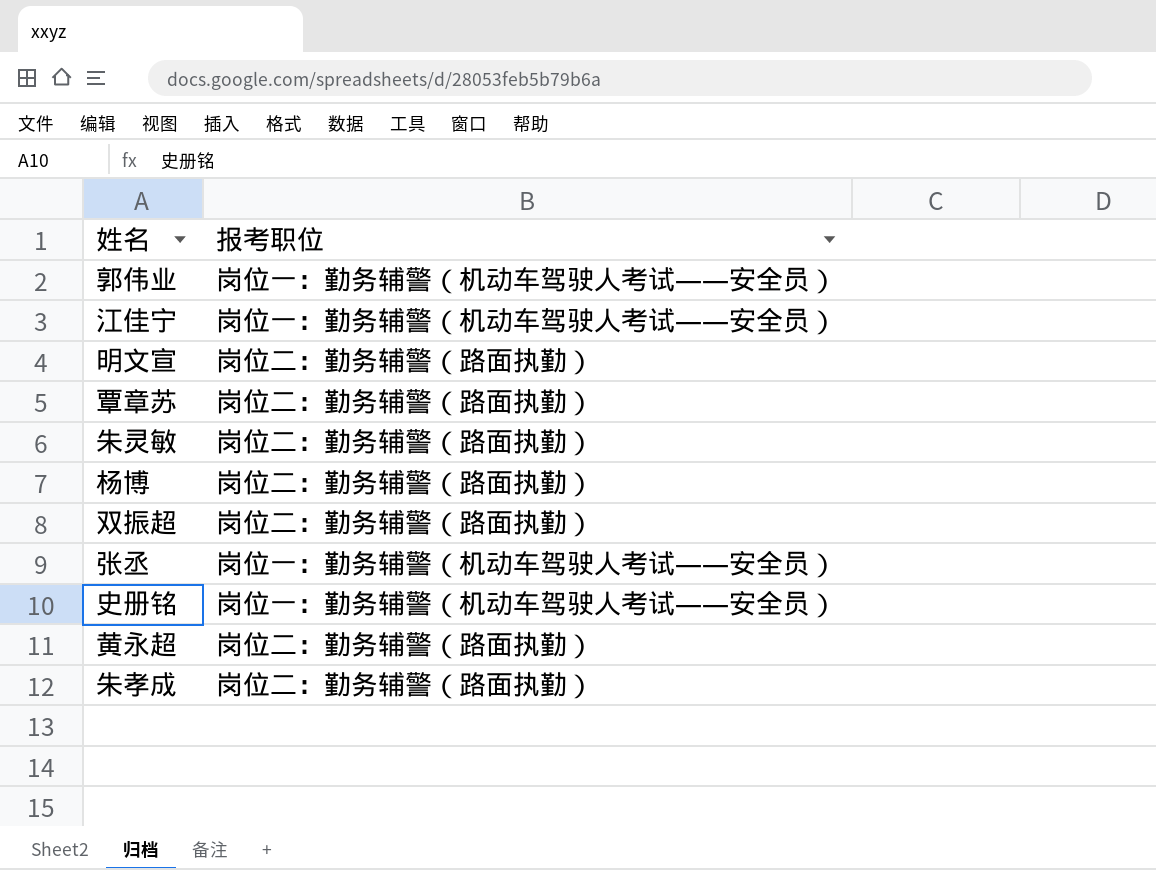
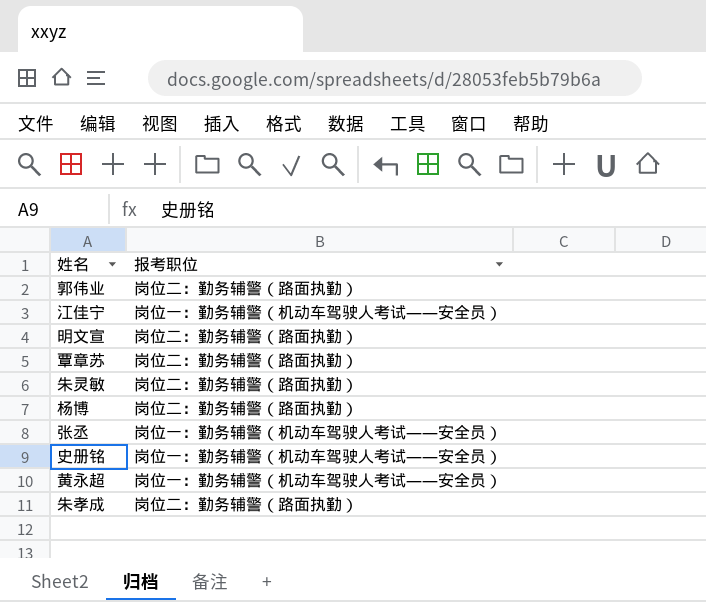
row 双振超: 岗位二：勤务辅警（路面执勤） -> none
郭伟业 | 报考职位: 岗位一：勤务辅警（机动车驾驶人考试——安全员） -> 岗位二：勤务辅警（路面执勤）
黄永超 | 报考职位: 岗位二：勤务辅警（路面执勤） -> 岗位一：勤务辅警（机动车驾驶人考试——安全员）

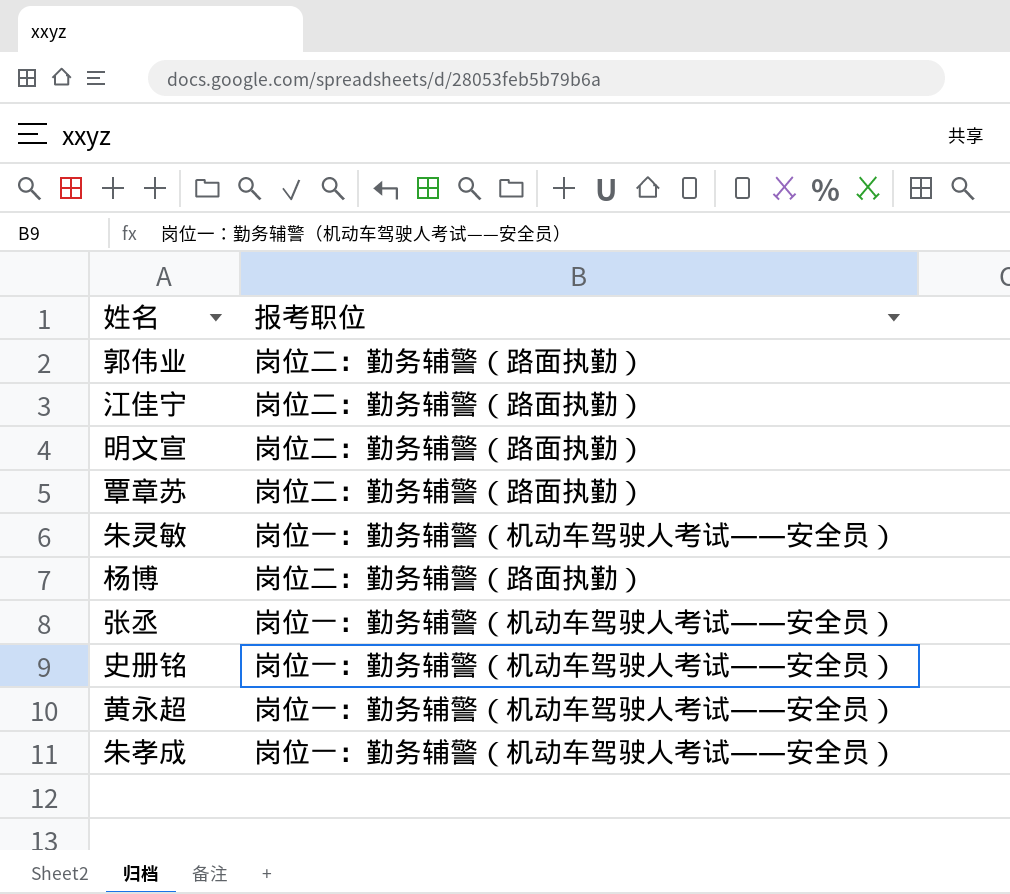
江佳宁 | 报考职位: 岗位一：勤务辅警（机动车驾驶人考试——安全员） -> 岗位二：勤务辅警（路面执勤）
朱灵敏 | 报考职位: 岗位二：勤务辅警（路面执勤） -> 岗位一：勤务辅警（机动车驾驶人考试——安全员）
朱孝成 | 报考职位: 岗位二：勤务辅警（路面执勤） -> 岗位一：勤务辅警（机动车驾驶人考试——安全员）

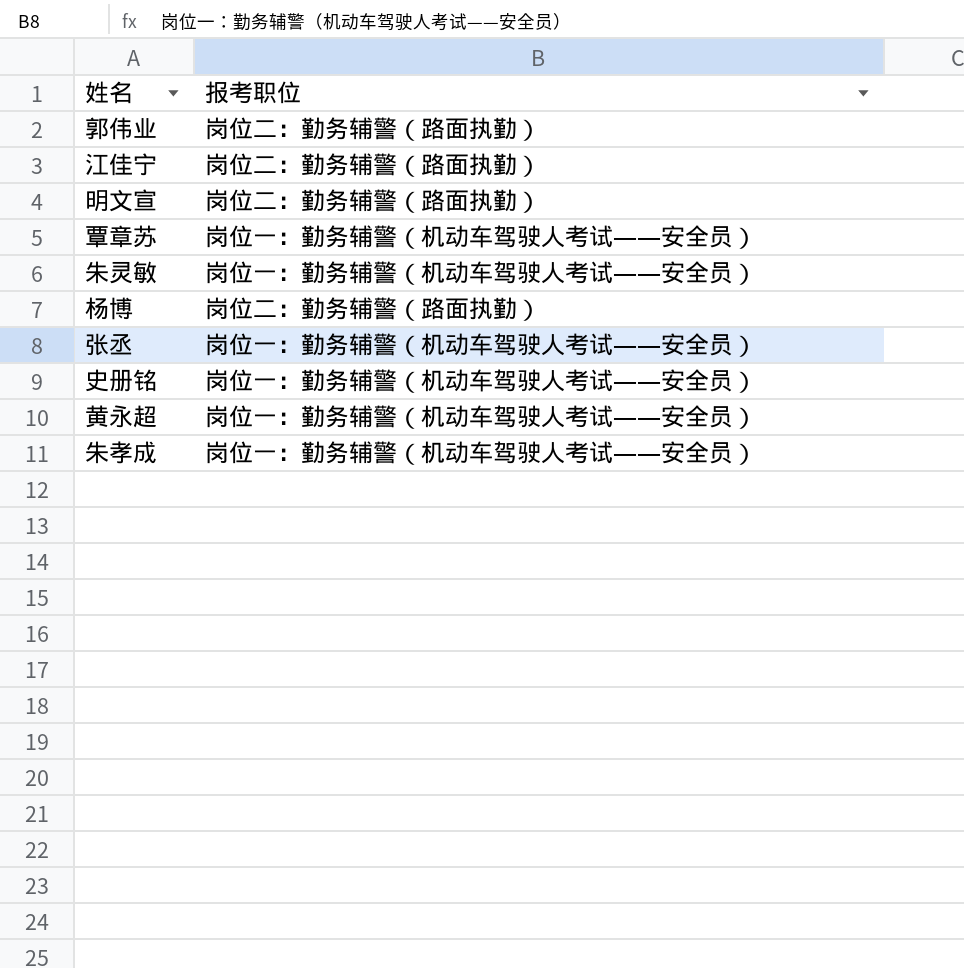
覃章苏 | 报考职位: 岗位二：勤务辅警（路面执勤） -> 岗位一：勤务辅警（机动车驾驶人考试——安全员）

